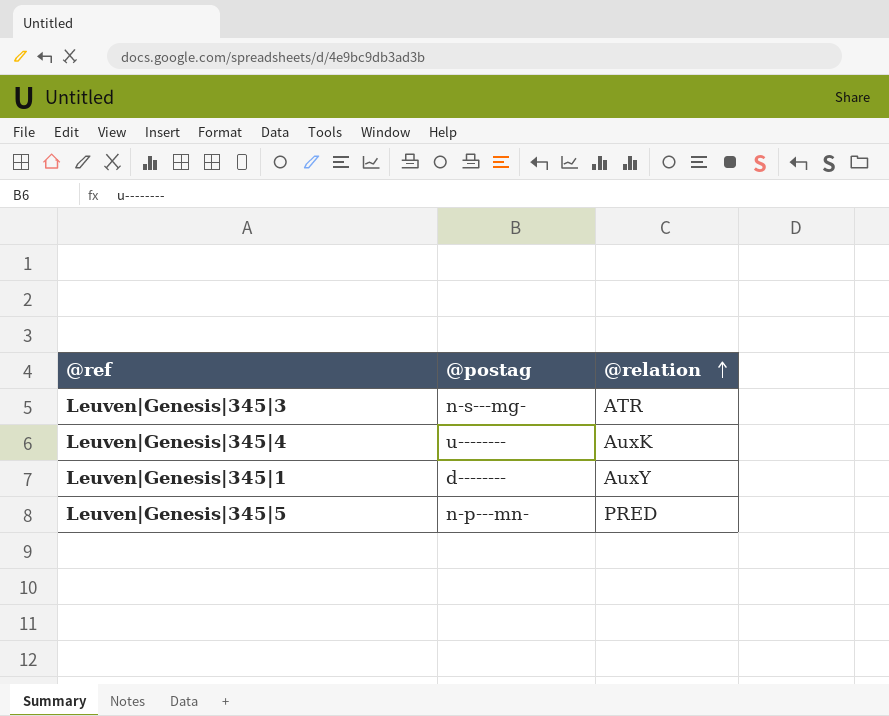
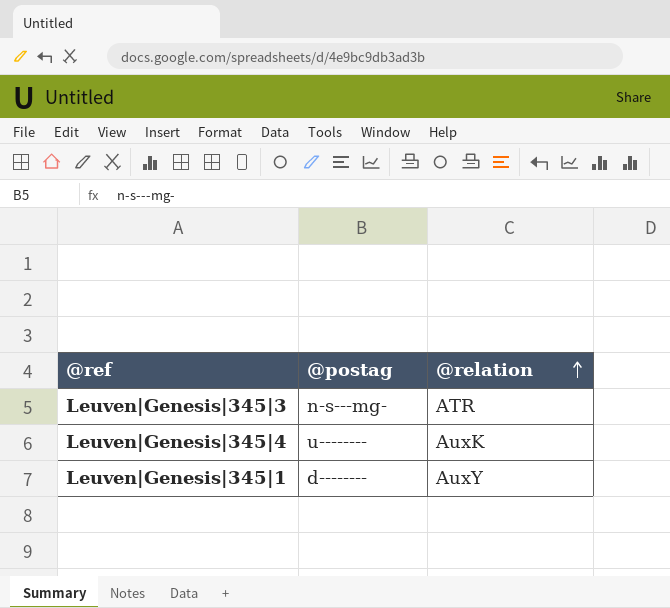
row Leuven|Genesis|345|5: n-p---mn- | PRED -> none

